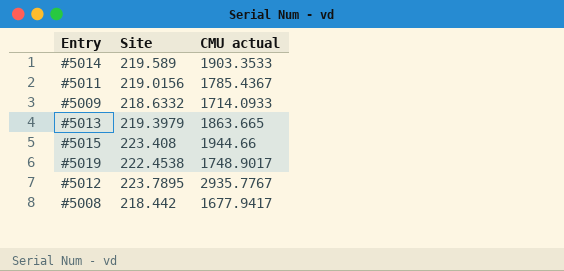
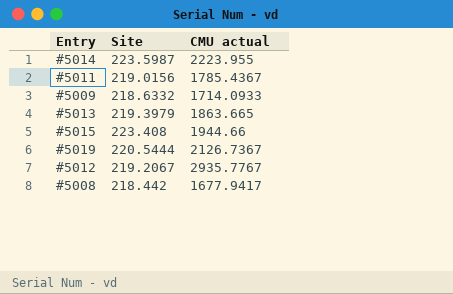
#5014 | Site: 219.589 -> 223.5987
#5014 | CMU actual: 1903.3533 -> 2223.955
#5019 | Site: 222.4538 -> 220.5444
#5019 | CMU actual: 1748.9017 -> 2126.7367
#5012 | Site: 223.7895 -> 219.2067

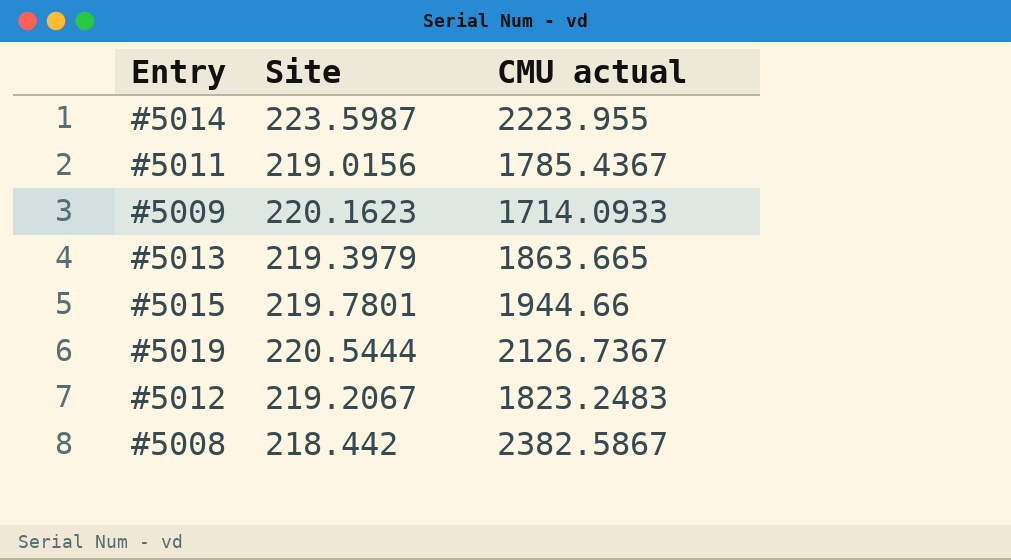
#5009 | Site: 218.6332 -> 220.1623
#5015 | Site: 223.408 -> 219.7801
#5012 | CMU actual: 2935.7767 -> 1823.2483
#5008 | CMU actual: 1677.9417 -> 2382.5867

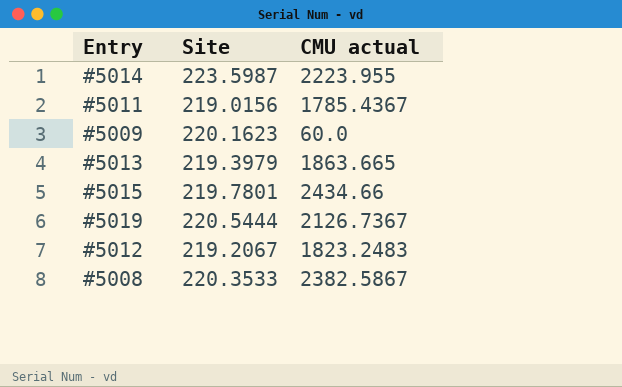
#5009 | CMU actual: 1714.0933 -> 60.0
#5015 | CMU actual: 1944.66 -> 2434.66
#5008 | Site: 218.442 -> 220.3533

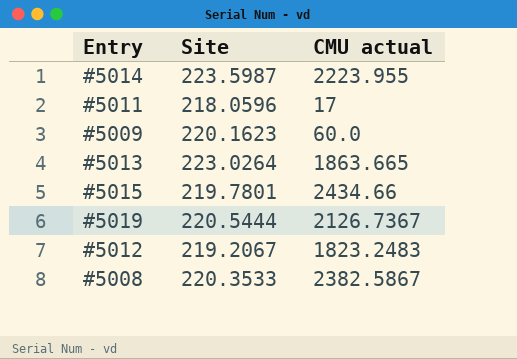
#5011 | Site: 219.0156 -> 218.0596
#5011 | CMU actual: 1785.4367 -> 17
#5013 | Site: 219.3979 -> 223.0264

